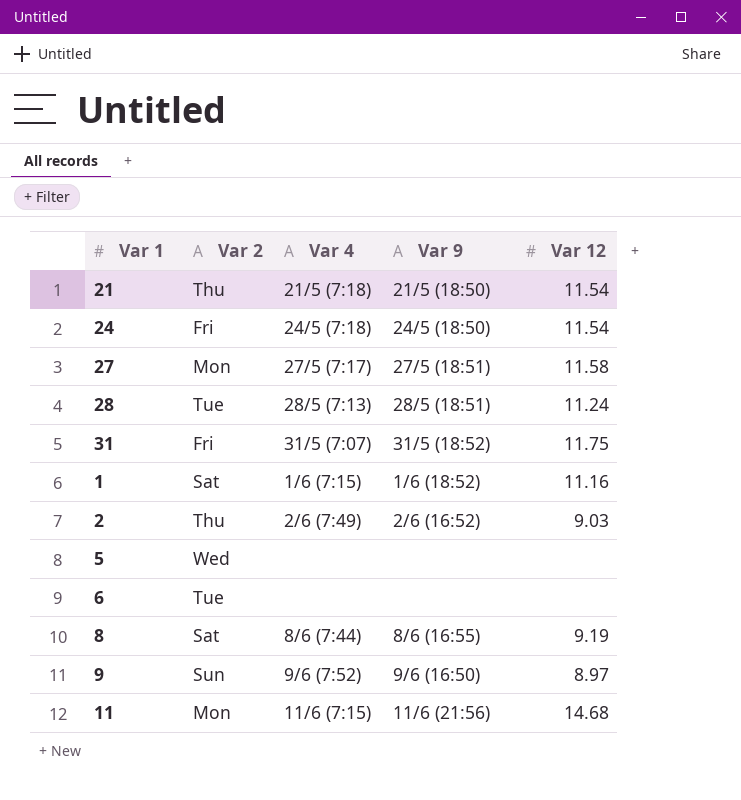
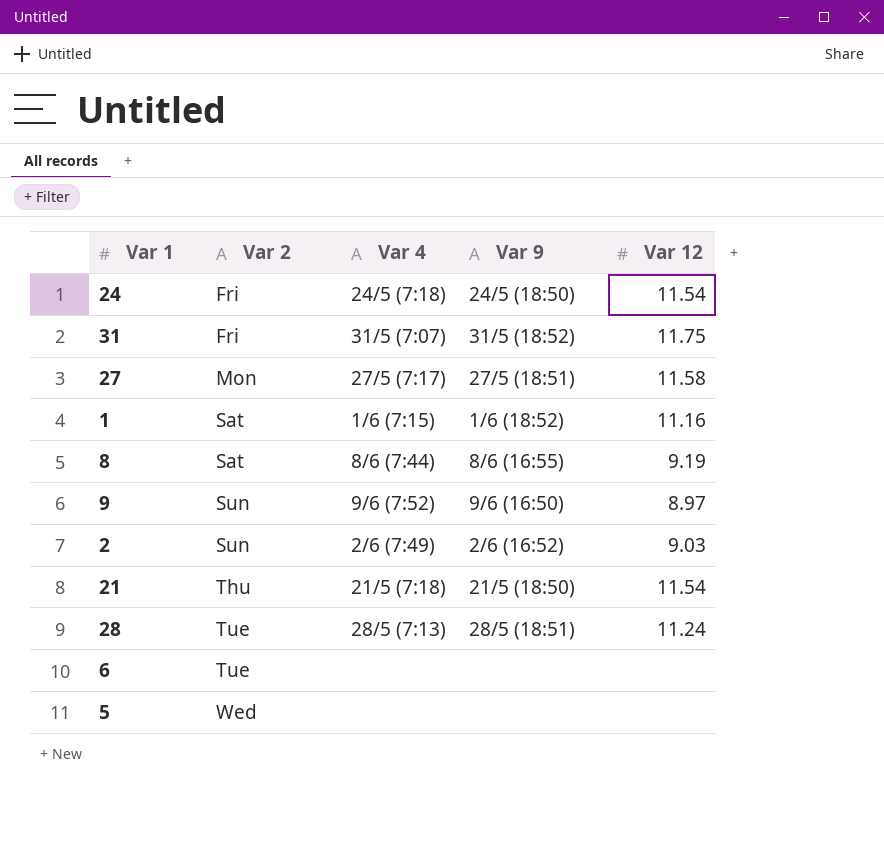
row order: none -> Var 2 ascending
row 11: Mon | 11/6 (7:15) | 11/6 (21:56) | 14.68 -> none
2 | Var 2: Thu -> Sun

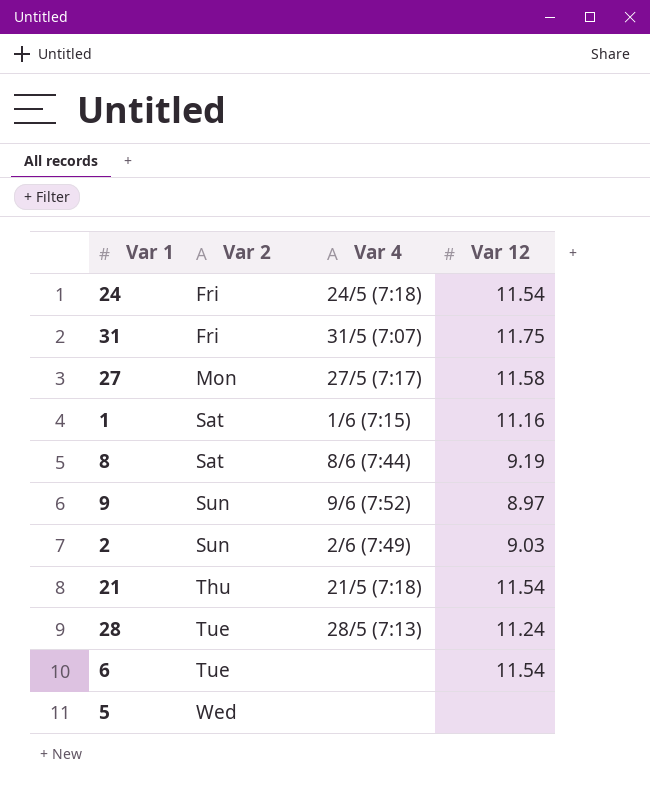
column Var 9 | position: 4 -> none
6 | Var 12: none -> 11.54

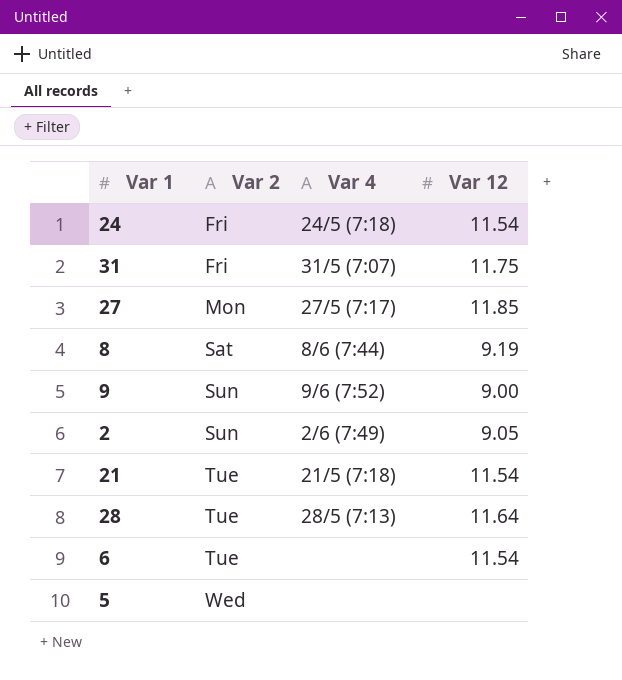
row 1: Sat | 1/6 (7:15) | 11.16 -> none
27 | Var 12: 11.58 -> 11.85
9 | Var 12: 8.97 -> 9.00
2 | Var 12: 9.03 -> 9.05
21 | Var 2: Thu -> Tue
28 | Var 12: 11.24 -> 11.64

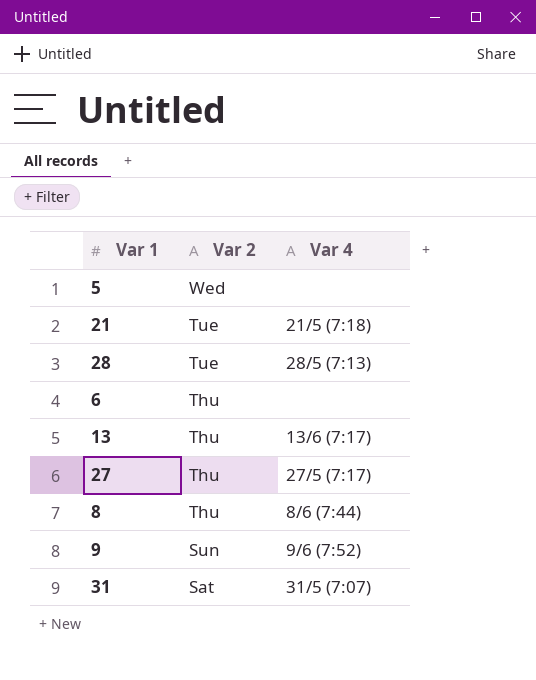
row order: Var 2 ascending -> Var 2 descending
column Var 12 | position: 4 -> none
row 24: Fri | 24/5 (7:18) | 11.54 -> none
row 2: Sun | 2/6 (7:49) | 9.05 -> none
6 | Var 2: Tue -> Thu
row 13: none -> Thu | 13/6 (7:17)
27 | Var 2: Mon -> Thu
8 | Var 2: Sat -> Thu
31 | Var 2: Fri -> Sat

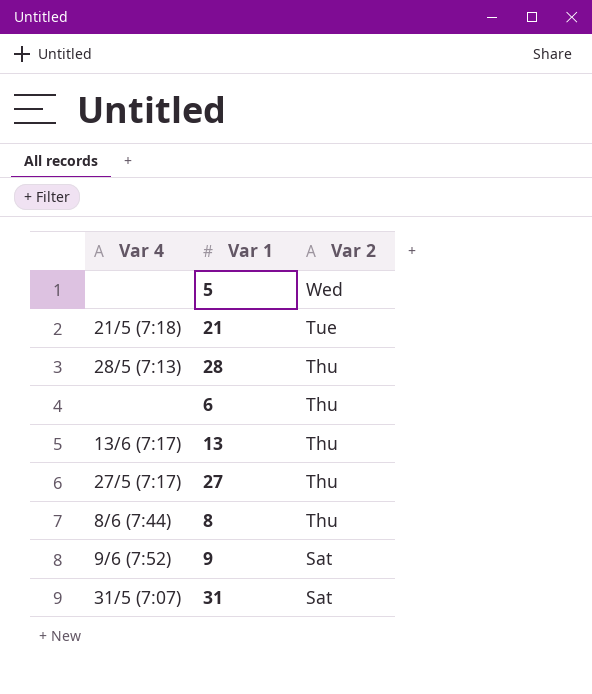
column Var 4 | position: 3 -> 1
28 | Var 2: Tue -> Thu
9 | Var 2: Sun -> Sat

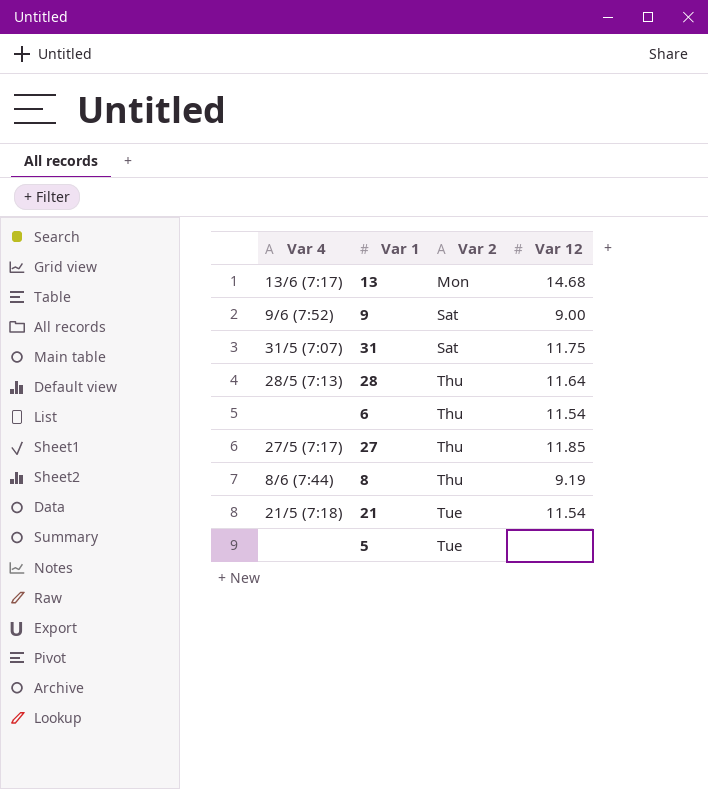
row order: Var 2 descending -> Var 2 ascending
column Var 12 | position: none -> 4
13 | Var 2: Thu -> Mon
5 | Var 2: Wed -> Tue

